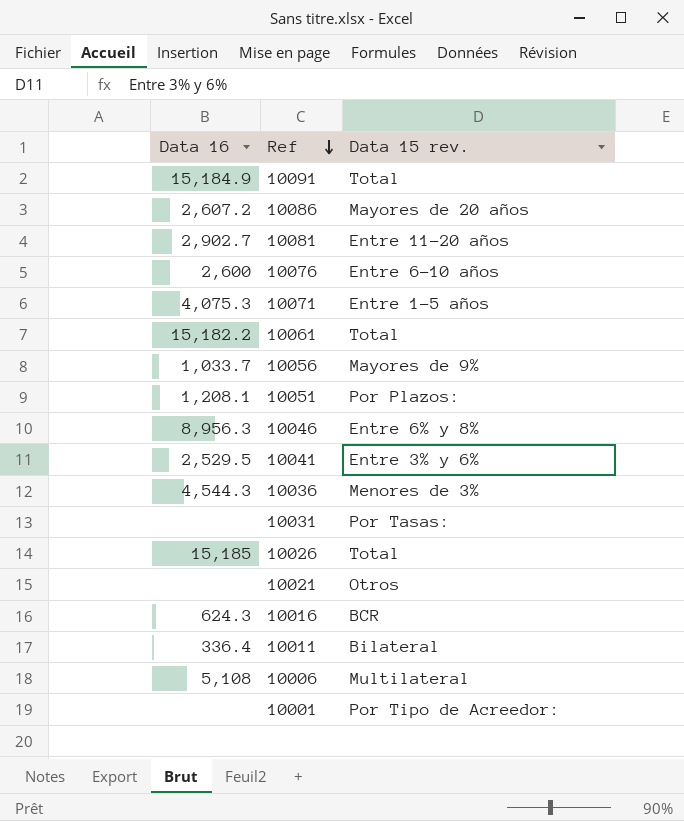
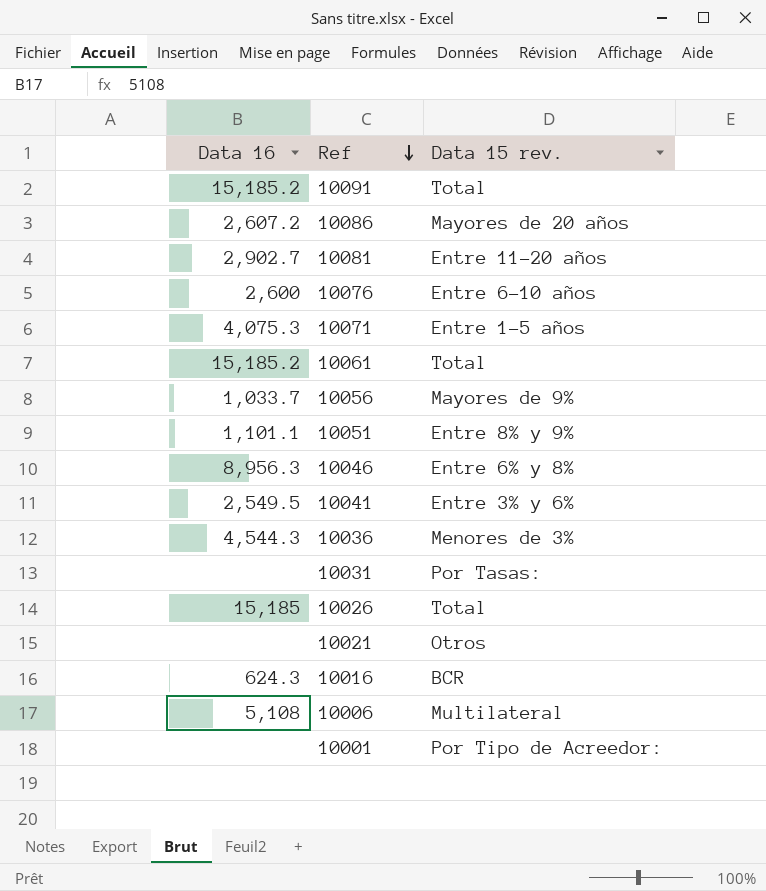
row 10011: 336.4 | Bilateral -> none
10091 | Data 16: 15,184.9 -> 15,185.2
10061 | Data 16: 15,182.2 -> 15,185.2
10051 | Data 16: 1,208.1 -> 1,101.1
10051 | Data 15 rev.: Por Plazos: -> Entre 8% y 9%
10041 | Data 16: 2,529.5 -> 2,549.5

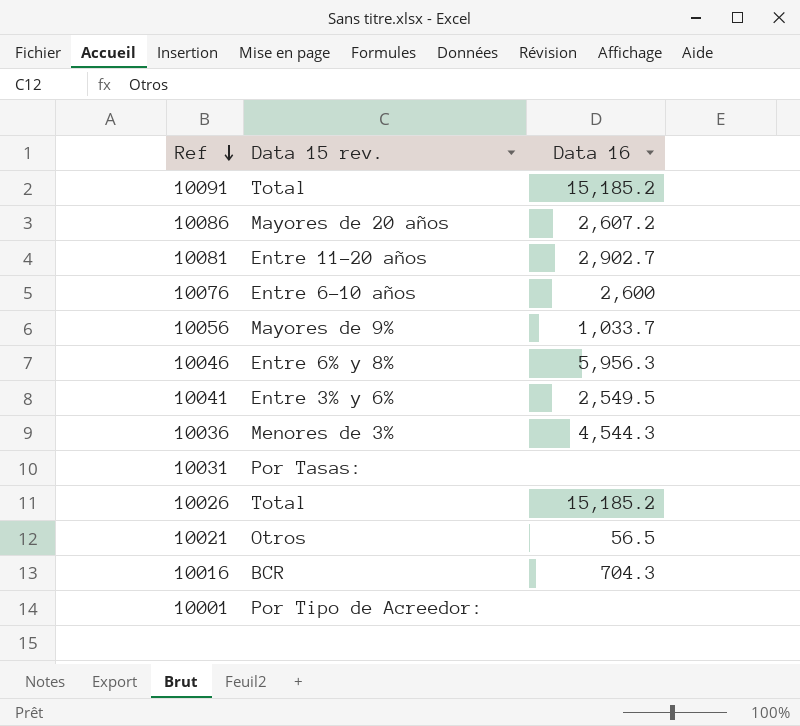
column Data 16 | position: 1 -> 3
row 10071: 4,075.3 | Entre 1-5 años -> none
row 10061: 15,185.2 | Total -> none
row 10051: 1,101.1 | Entre 8% y 9% -> none
row 10006: 5,108 | Multilateral -> none
10046 | Data 16: 8,956.3 -> 5,956.3
10026 | Data 16: 15,185 -> 15,185.2
10021 | Data 16: none -> 56.5
10016 | Data 16: 624.3 -> 704.3

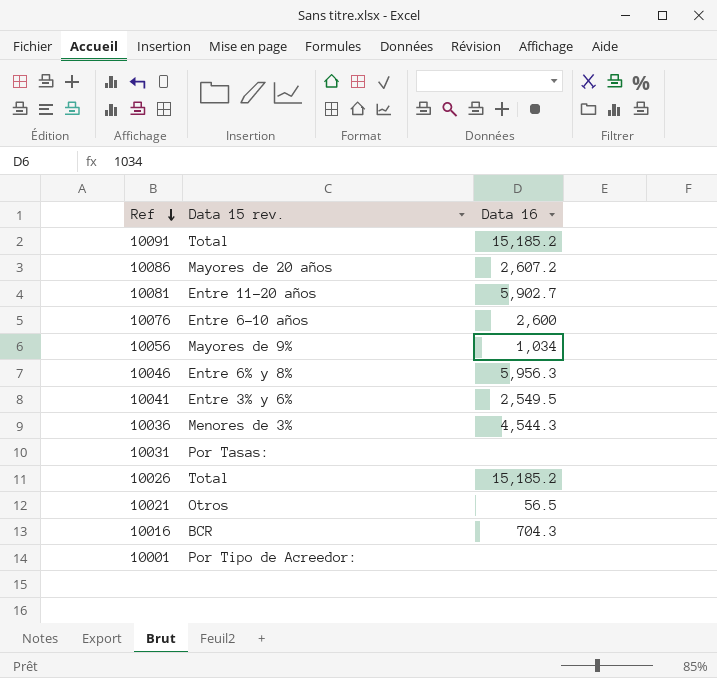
10081 | Data 16: 2,902.7 -> 5,902.7
10056 | Data 16: 1,033.7 -> 1,034

